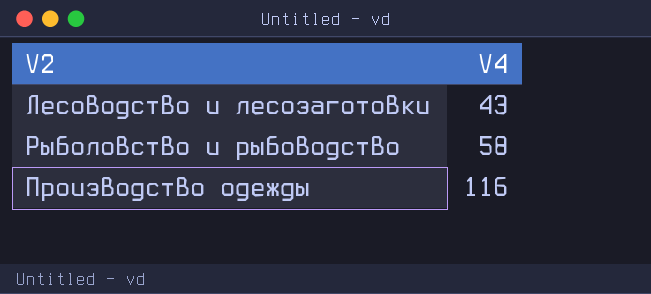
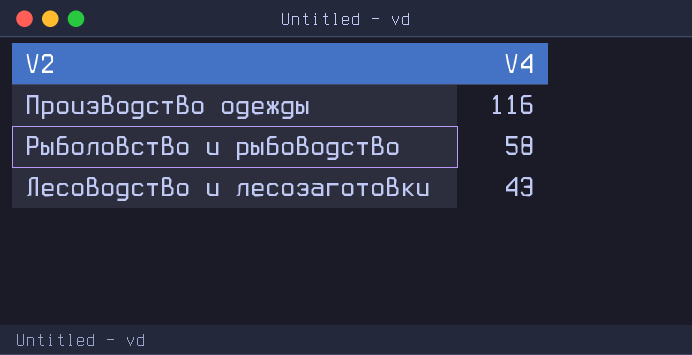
row order: V4 ascending -> V4 descending

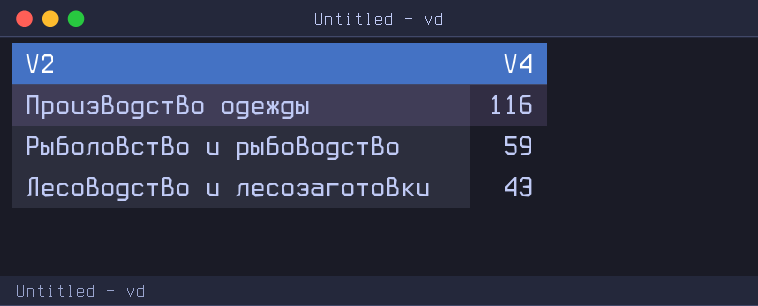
Рыболовство и рыбоводство | V4: 58 -> 59

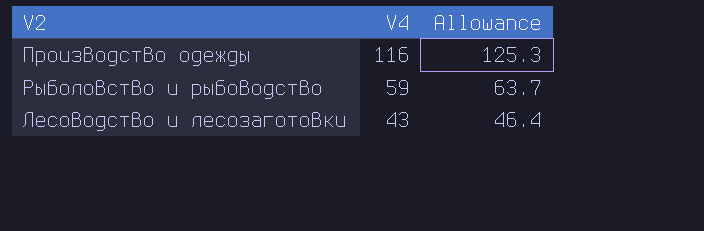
column Allowance | formula: none -> [V4] * 1.08

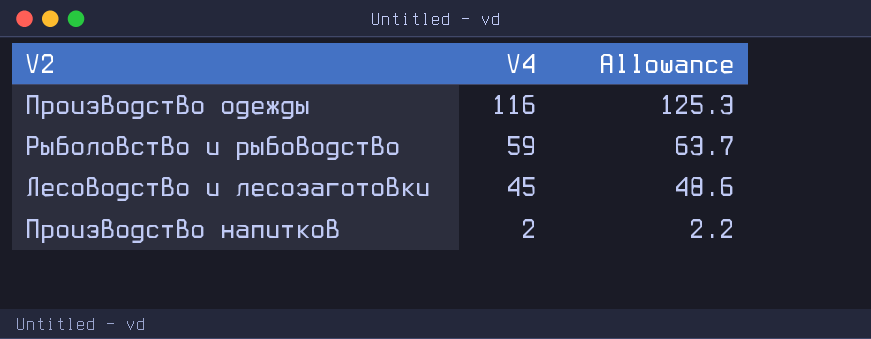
Лесоводство и лесозаготовки | V4: 43 -> 45
Лесоводство и лесозаготовки | Allowance: 46.4 -> 48.6
row Производство напитков: none -> 2 | 2.2

